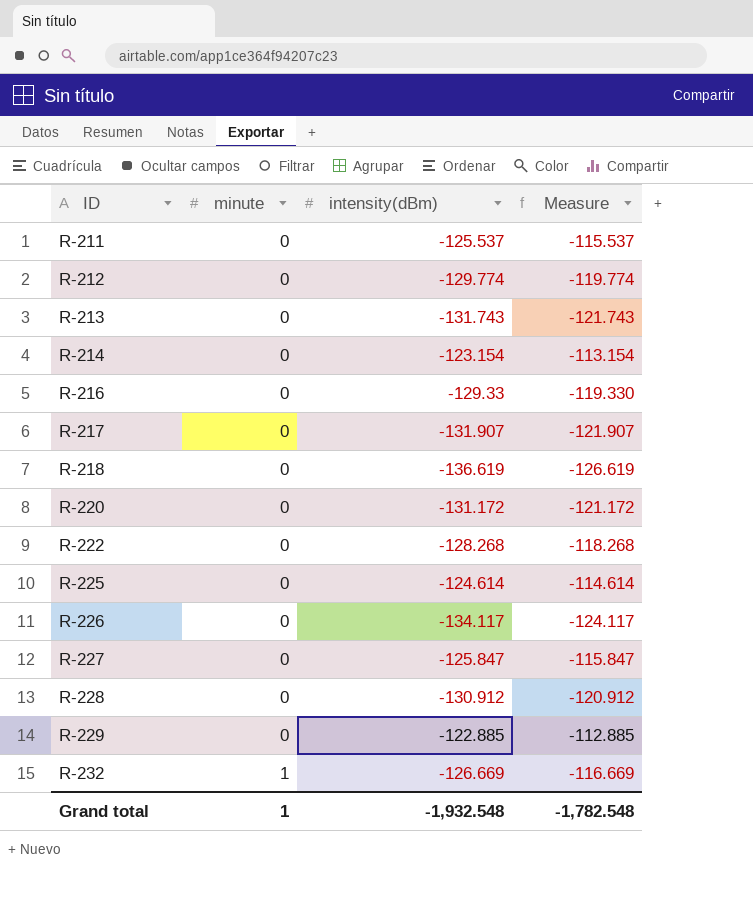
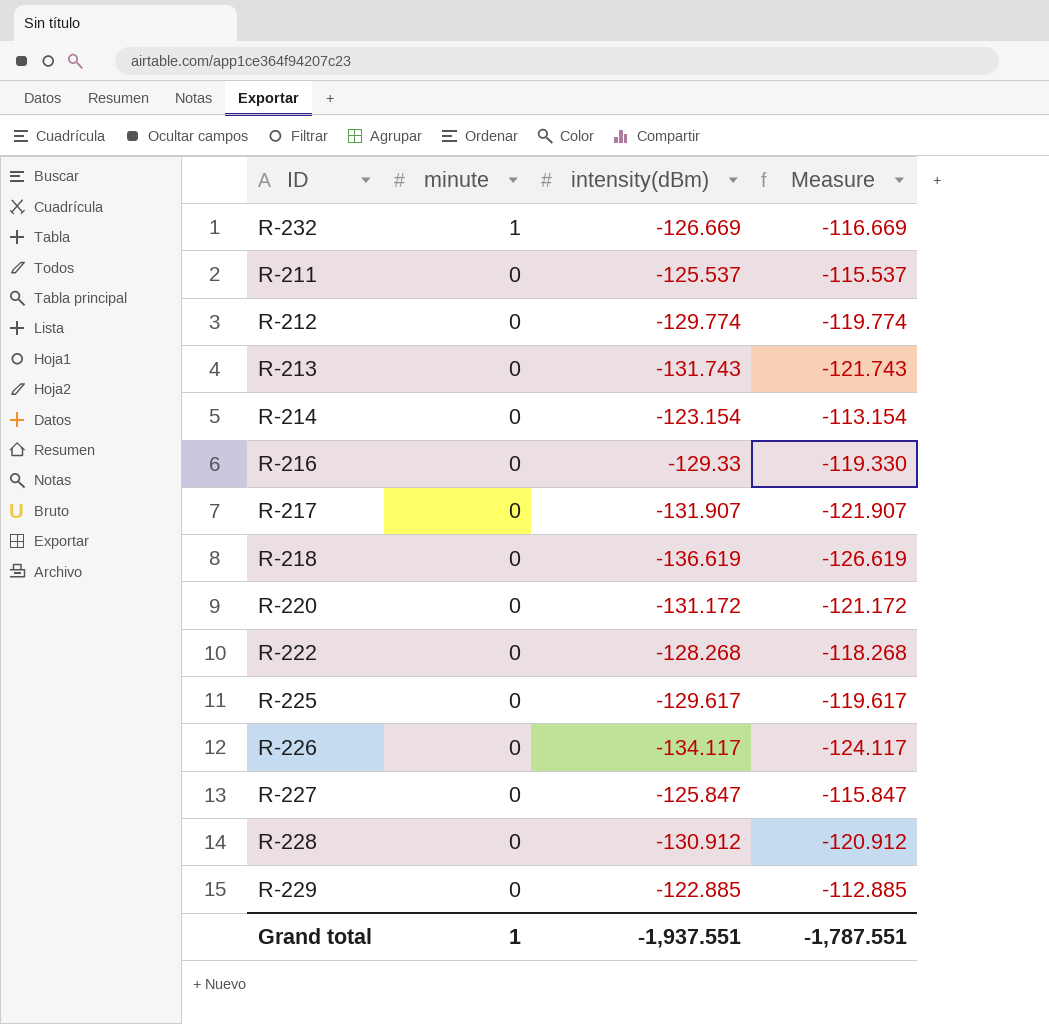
row order: ID ascending -> minute descending
R-225 | intensity(dBm): -124.614 -> -129.617
R-225 | Measure: -114.614 -> -119.617
Grand total | intensity(dBm): -1,932.548 -> -1,937.551
Grand total | Measure: -1,782.548 -> -1,787.551

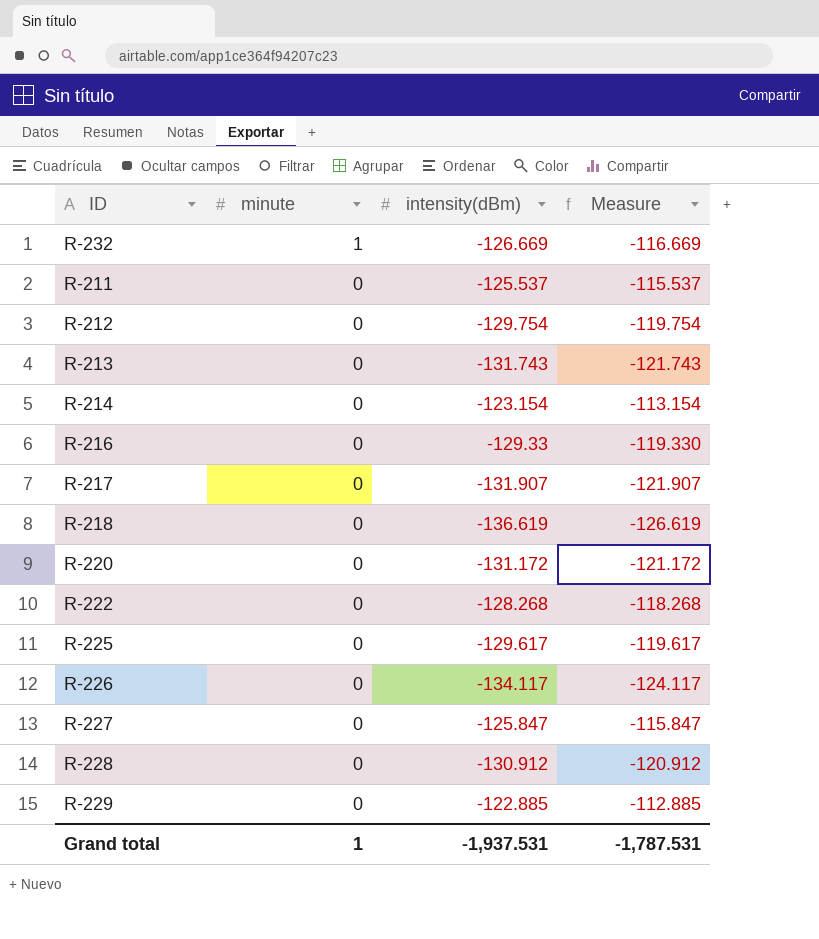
R-212 | intensity(dBm): -129.774 -> -129.754
R-212 | Measure: -119.774 -> -119.754
Grand total | intensity(dBm): -1,937.551 -> -1,937.531
Grand total | Measure: -1,787.551 -> -1,787.531

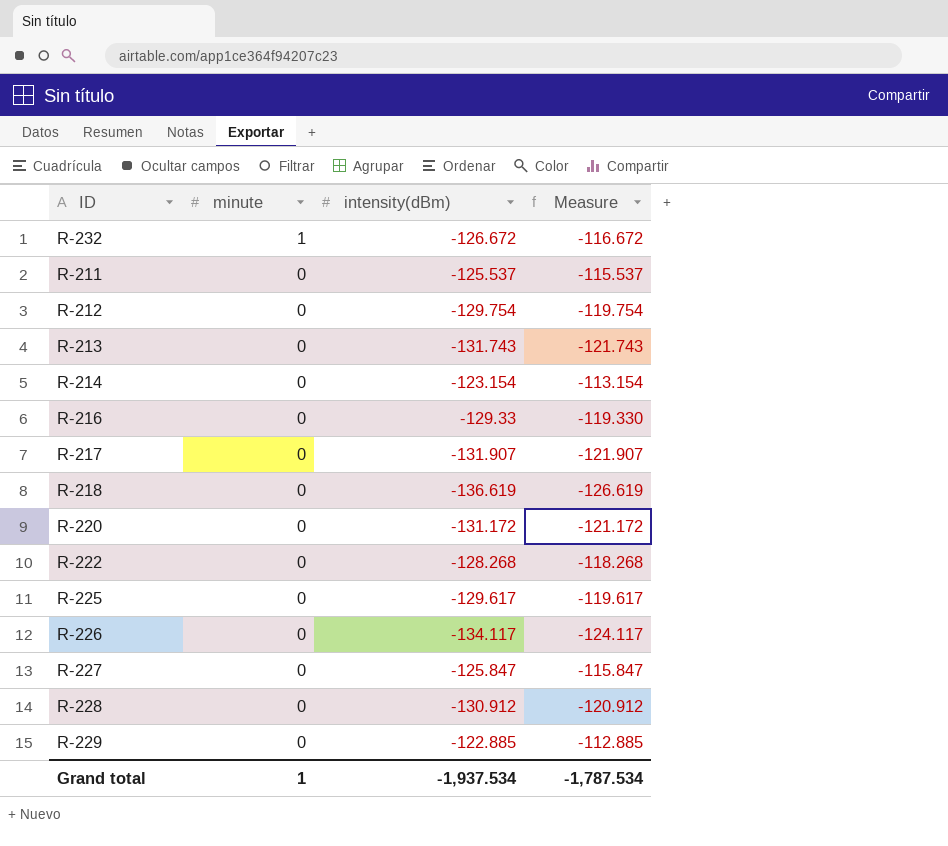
R-232 | intensity(dBm): -126.669 -> -126.672
R-232 | Measure: -116.669 -> -116.672
Grand total | intensity(dBm): -1,937.531 -> -1,937.534
Grand total | Measure: -1,787.531 -> -1,787.534

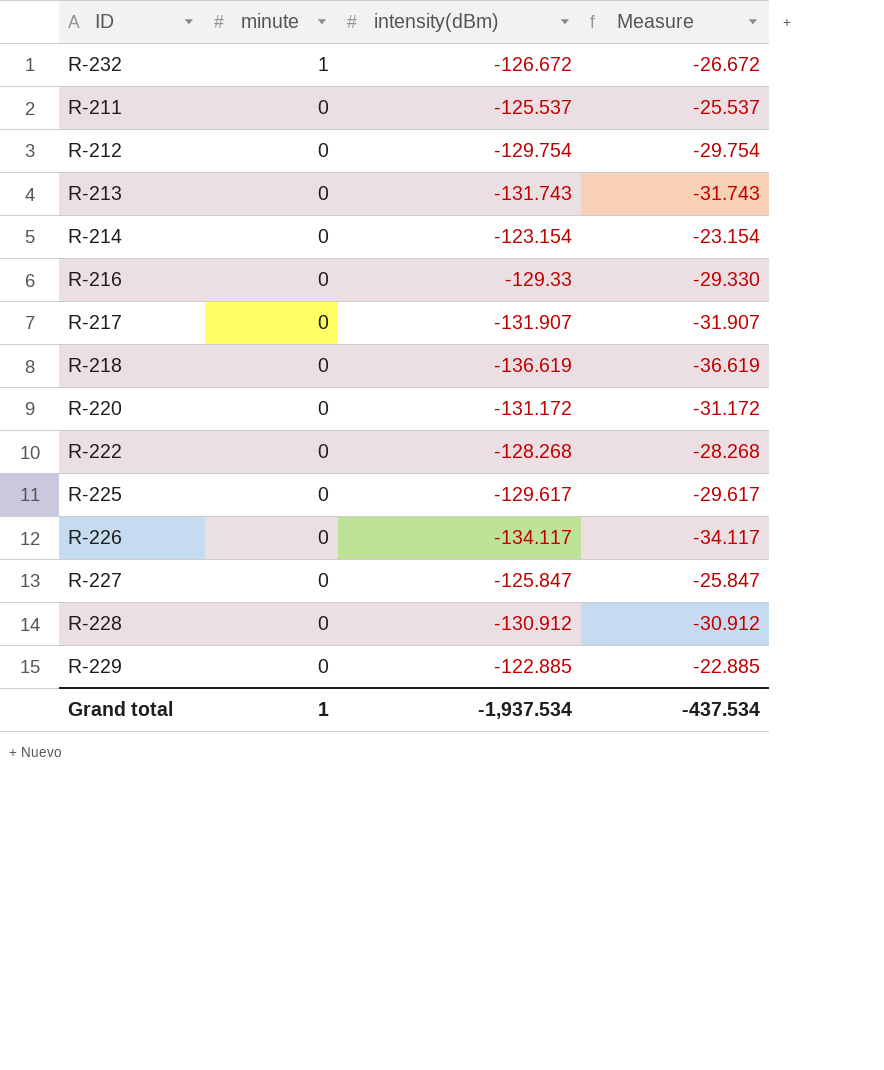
column Measure | formula: [intensity(dBm)] + 10 -> [intensity(dBm)] + 100
Grand total | Measure: -1,787.534 -> -437.534

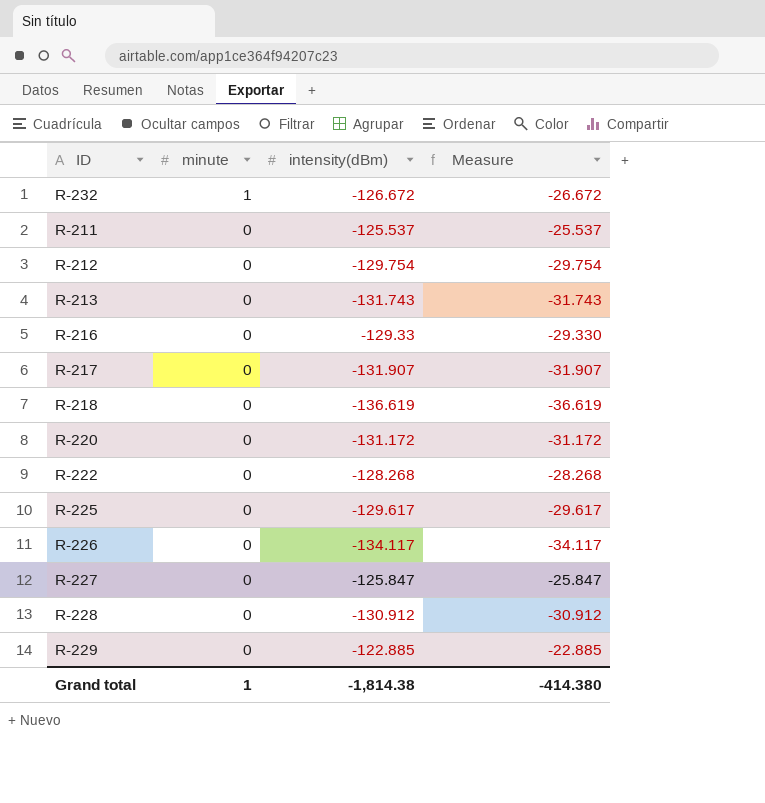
row R-214: 0 | -123.154 | -23.154 -> none
Grand total | intensity(dBm): -1,937.534 -> -1,814.38
Grand total | Measure: -437.534 -> -414.380

